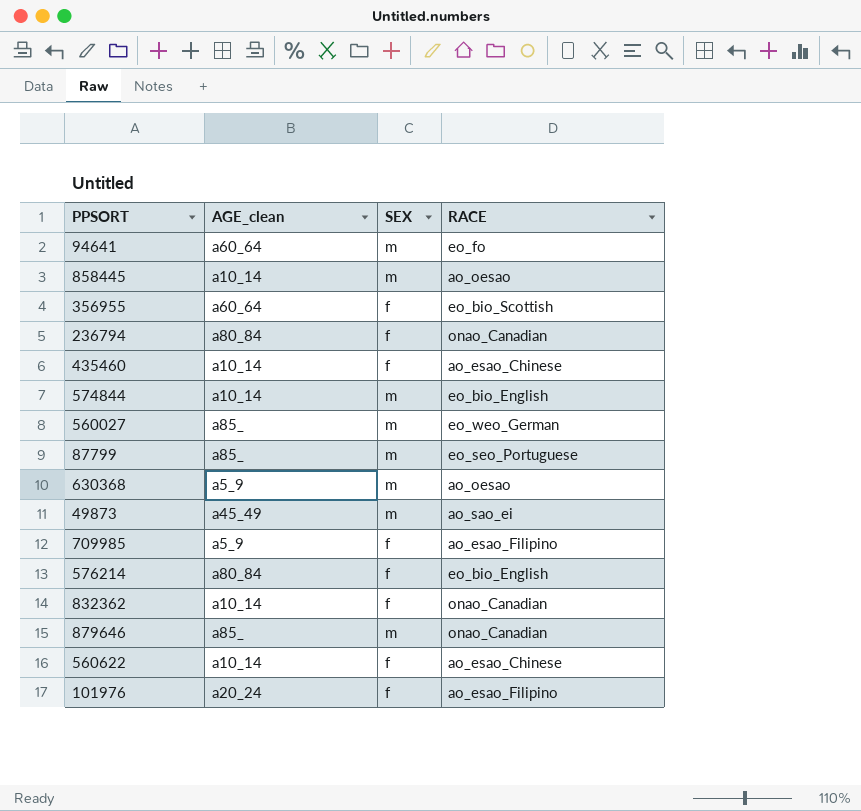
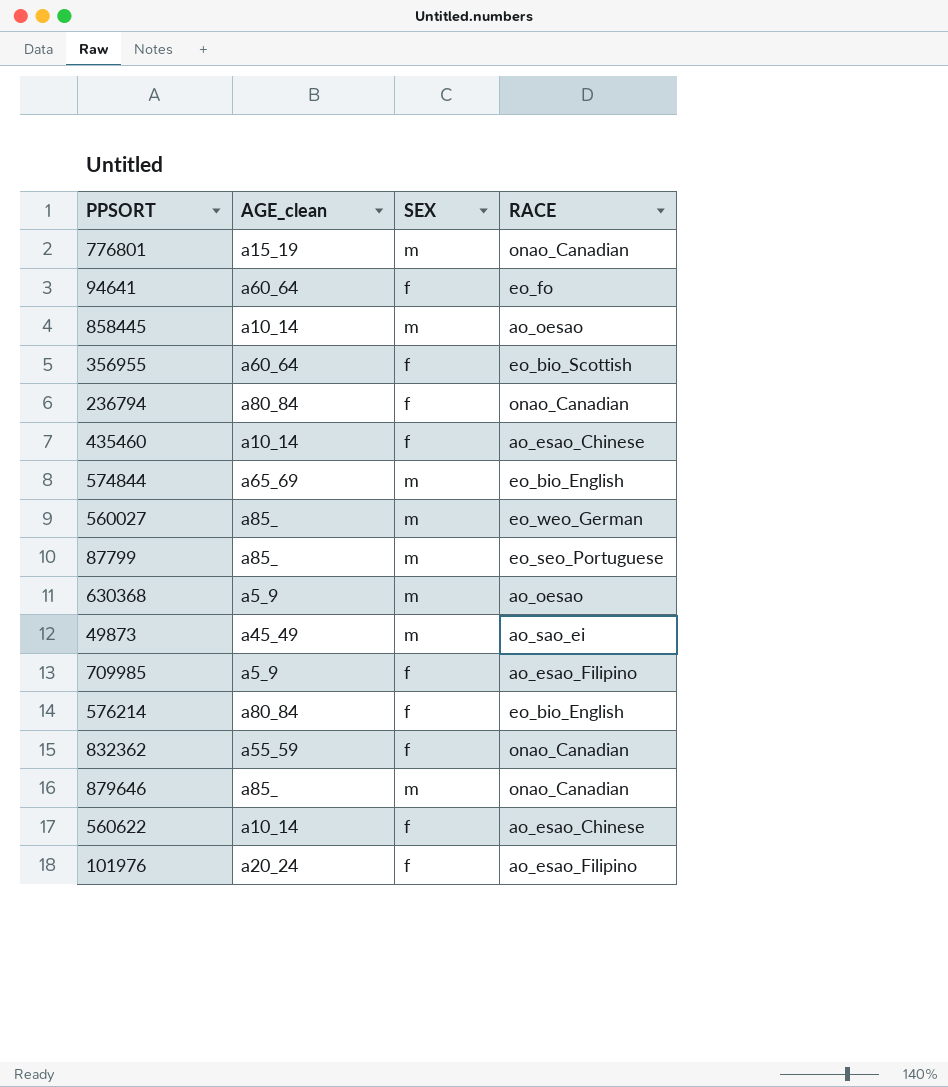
row 776801: none -> a15_19 | m | onao_Canadian
94641 | SEX: m -> f
574844 | AGE_clean: a10_14 -> a65_69
832362 | AGE_clean: a10_14 -> a55_59

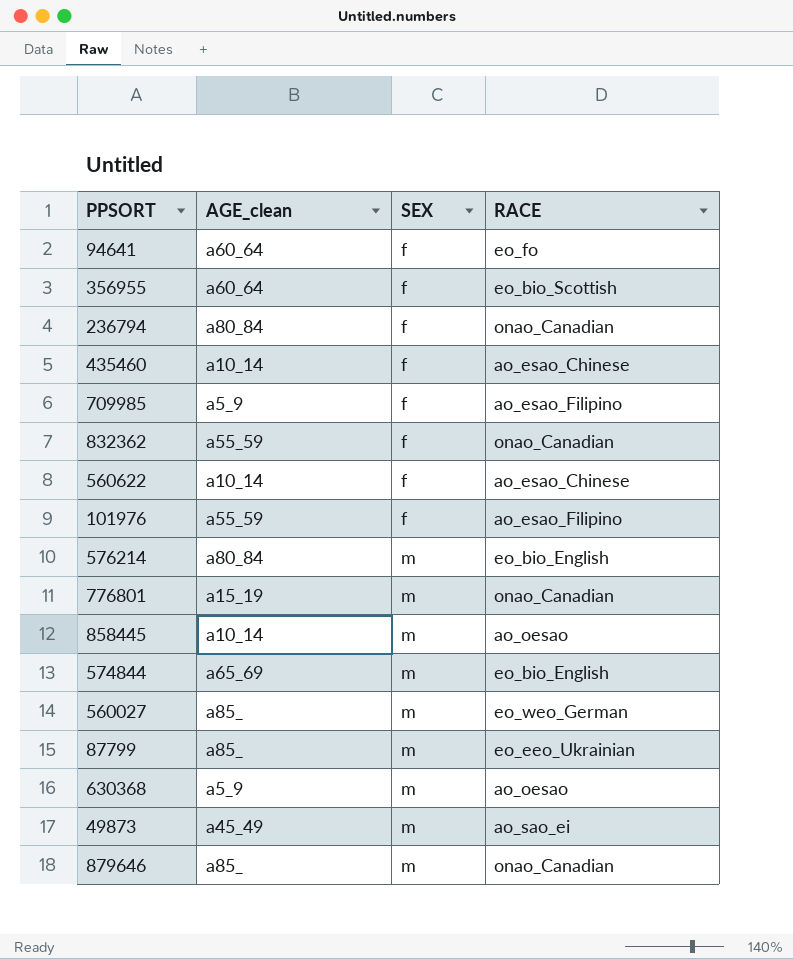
row order: none -> SEX ascending
101976 | AGE_clean: a20_24 -> a55_59
576214 | SEX: f -> m
87799 | RACE: eo_seo_Portuguese -> eo_eeo_Ukrainian

